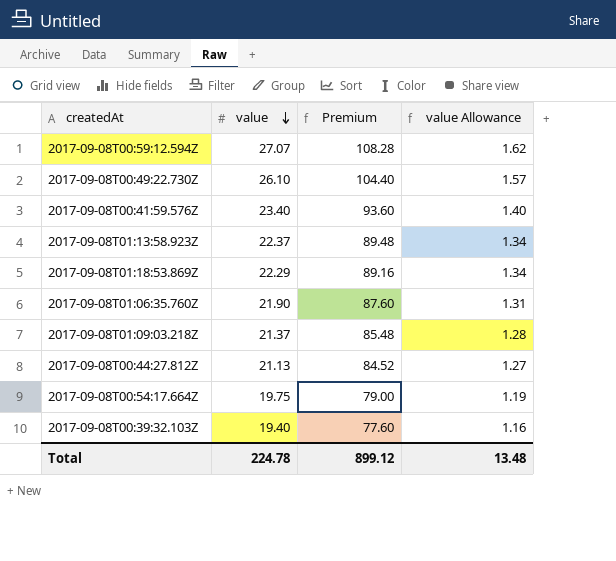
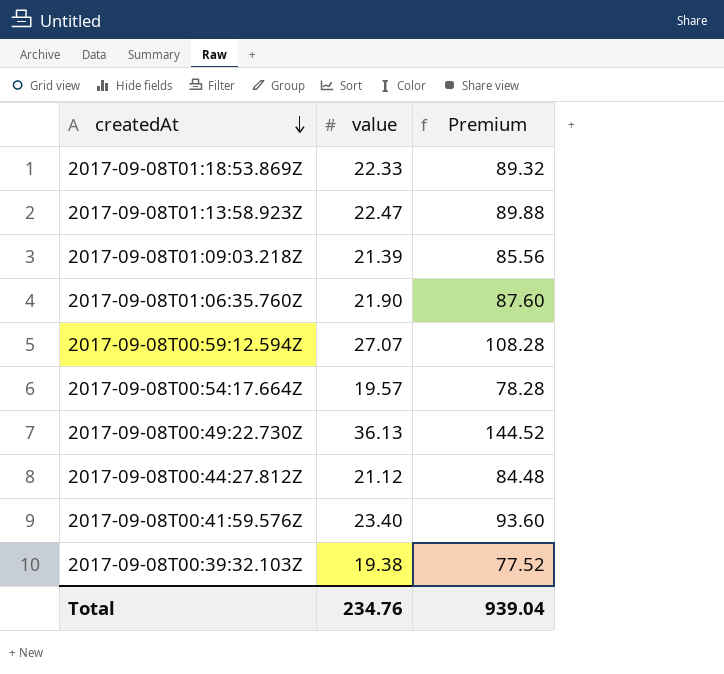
row order: value descending -> createdAt descending
column value Allowance | formula: [value] * 0.06 -> none
2017-09-08T01:18:53.869Z | value: 22.29 -> 22.33
2017-09-08T01:18:53.869Z | Premium: 89.16 -> 89.32
2017-09-08T01:13:58.923Z | value: 22.37 -> 22.47
2017-09-08T01:13:58.923Z | Premium: 89.48 -> 89.88
2017-09-08T01:09:03.218Z | value: 21.37 -> 21.39
2017-09-08T01:09:03.218Z | Premium: 85.48 -> 85.56
2017-09-08T00:54:17.664Z | value: 19.75 -> 19.57
2017-09-08T00:54:17.664Z | Premium: 79.00 -> 78.28
2017-09-08T00:49:22.730Z | value: 26.10 -> 36.13
2017-09-08T00:49:22.730Z | Premium: 104.40 -> 144.52
2017-09-08T00:44:27.812Z | value: 21.13 -> 21.12
2017-09-08T00:44:27.812Z | Premium: 84.52 -> 84.48
2017-09-08T00:39:32.103Z | value: 19.40 -> 19.38
2017-09-08T00:39:32.103Z | Premium: 77.60 -> 77.52
Total | value: 224.78 -> 234.76
Total | Premium: 899.12 -> 939.04

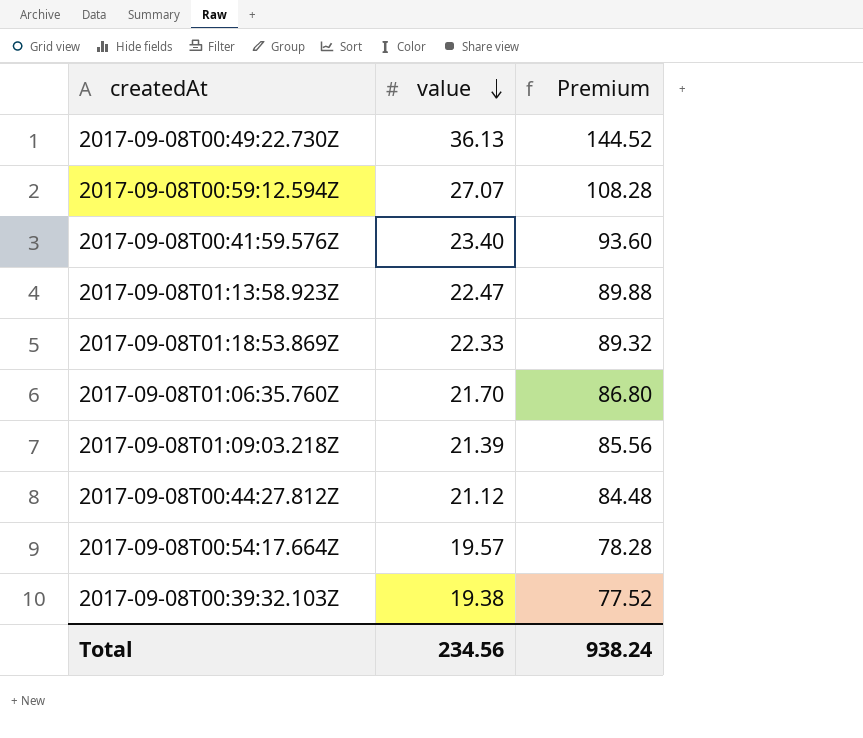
row order: createdAt descending -> value descending
2017-09-08T01:06:35.760Z | value: 21.90 -> 21.70
2017-09-08T01:06:35.760Z | Premium: 87.60 -> 86.80
Total | value: 234.76 -> 234.56
Total | Premium: 939.04 -> 938.24

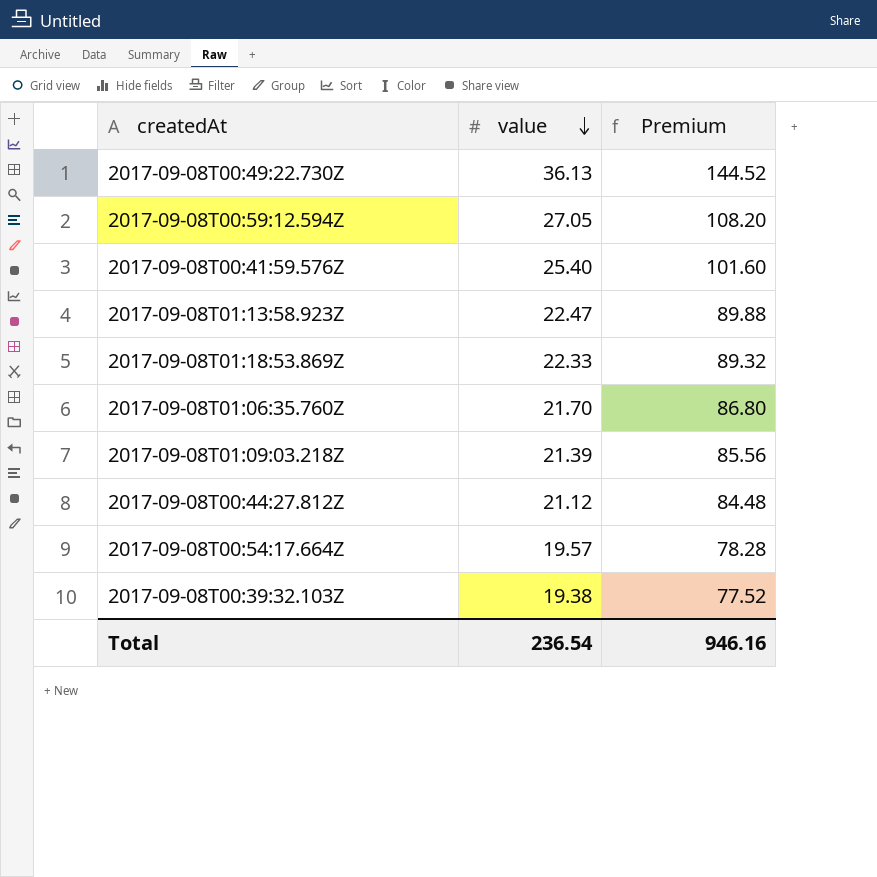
2017-09-08T00:59:12.594Z | value: 27.07 -> 27.05
2017-09-08T00:59:12.594Z | Premium: 108.28 -> 108.20
2017-09-08T00:41:59.576Z | value: 23.40 -> 25.40
2017-09-08T00:41:59.576Z | Premium: 93.60 -> 101.60
Total | value: 234.56 -> 236.54
Total | Premium: 938.24 -> 946.16

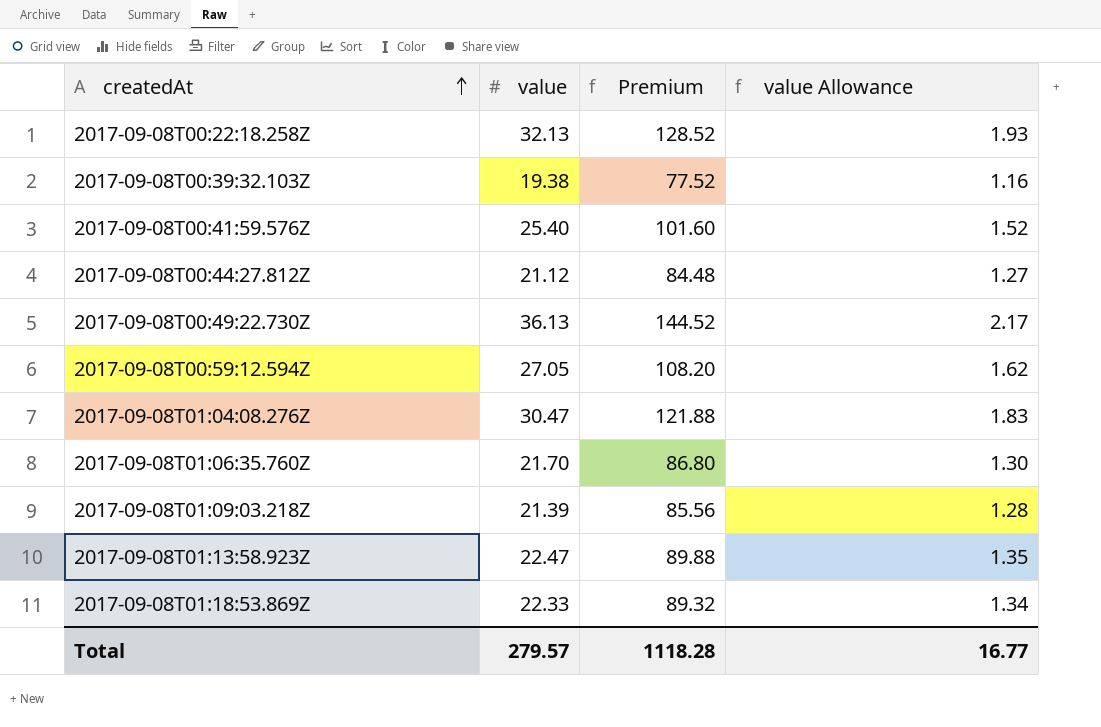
row order: value descending -> createdAt ascending
column value Allowance | formula: none -> [value] * 0.06
row 2017-09-08T00:54:17.664Z: 19.57 | 78.28 -> none
row 2017-09-08T00:22:18.258Z: none -> 32.13 | 128.52 | 1.93
row 2017-09-08T01:04:08.276Z: none -> 30.47 | 121.88 | 1.83
Total | value: 236.54 -> 279.57
Total | Premium: 946.16 -> 1118.28

